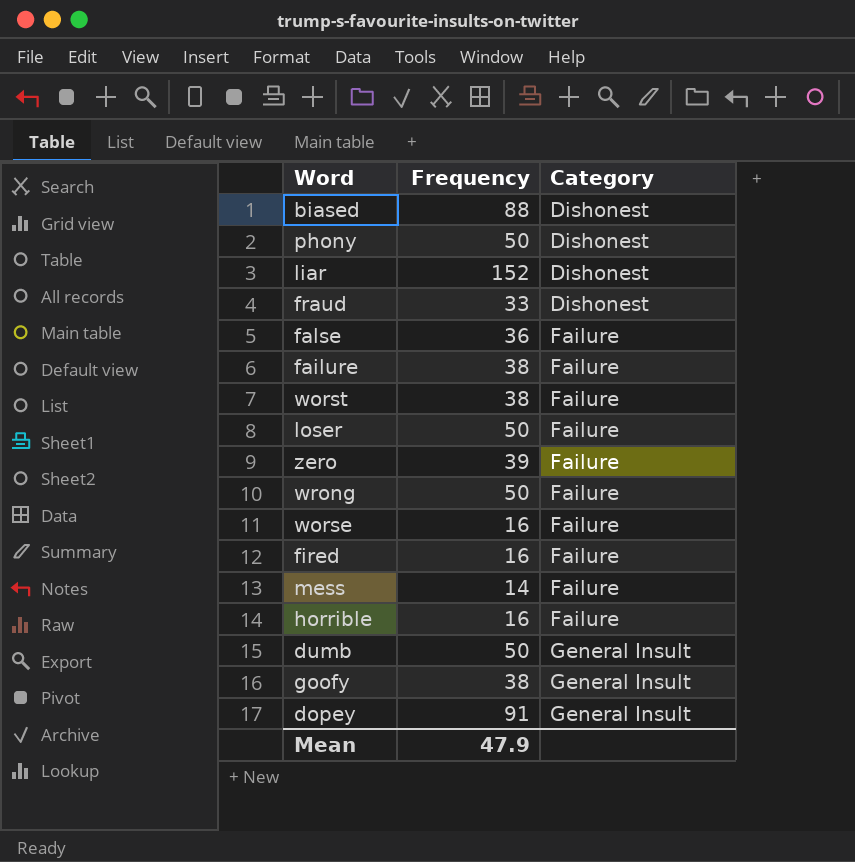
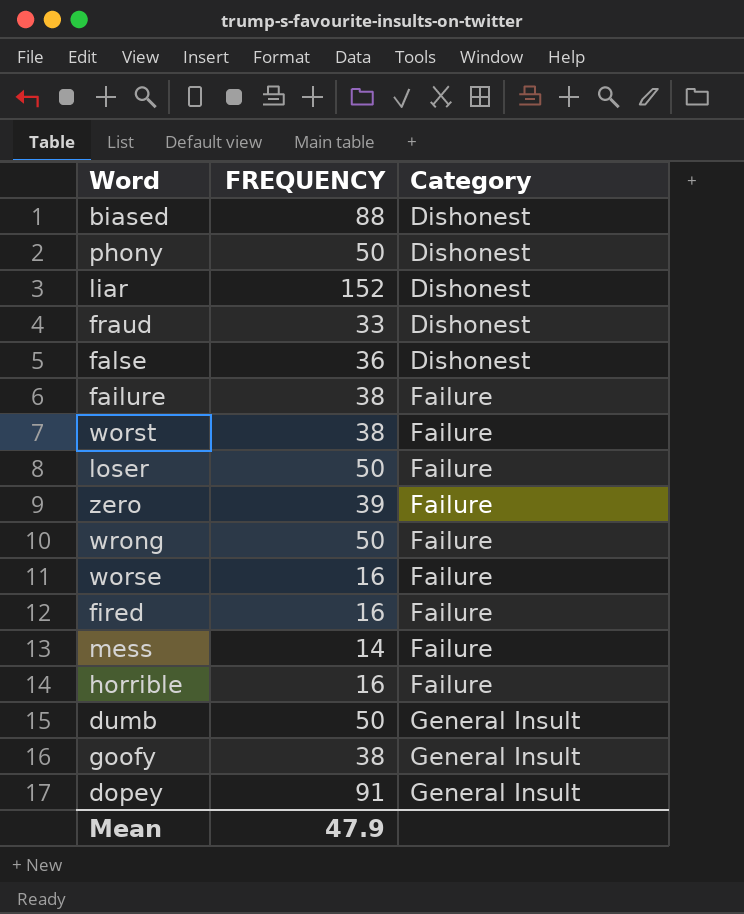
column name: Frequency -> FREQUENCY
false | Category: Failure -> Dishonest

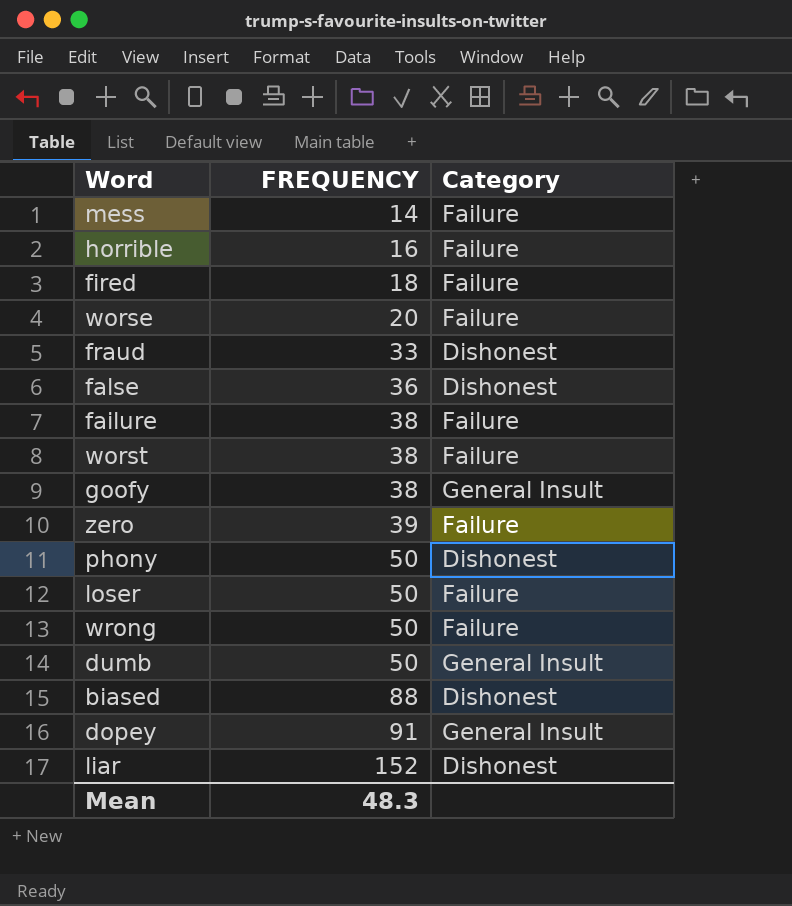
row order: Category ascending -> FREQUENCY ascending
fired | FREQUENCY: 16 -> 18
worse | FREQUENCY: 16 -> 20
Mean | FREQUENCY: 47.9 -> 48.3

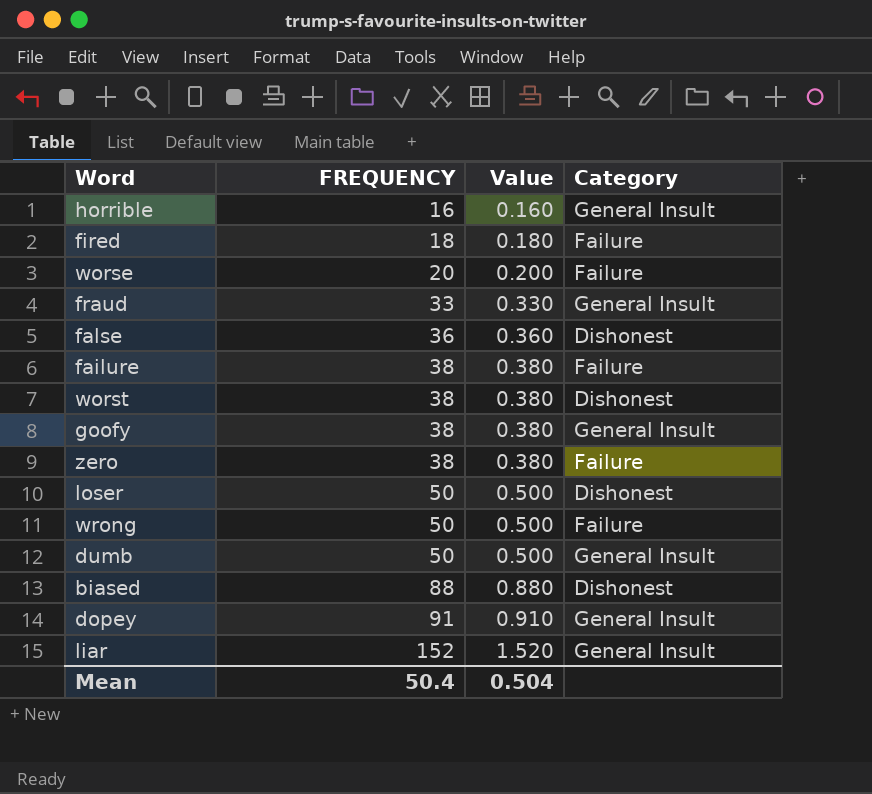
column Value | formula: none -> [FREQUENCY] * 0.01
row mess: 14 | Failure -> none
row phony: 50 | Dishonest -> none
horrible | Category: Failure -> General Insult
fraud | Category: Dishonest -> General Insult
worst | Category: Failure -> Dishonest
zero | FREQUENCY: 39 -> 38
loser | Category: Failure -> Dishonest
liar | Category: Dishonest -> General Insult
Mean | FREQUENCY: 48.3 -> 50.4

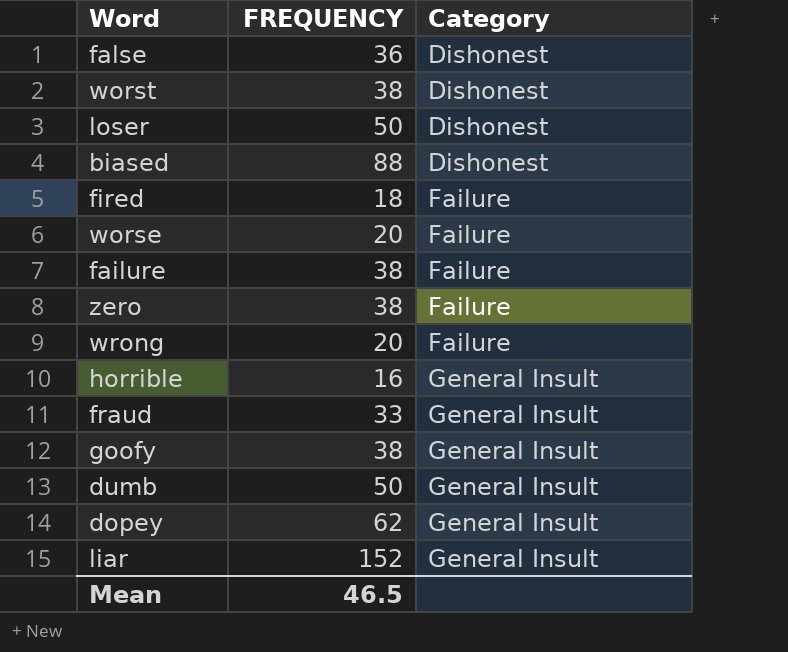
row order: FREQUENCY ascending -> Category ascending
column Value | formula: [FREQUENCY] * 0.01 -> none
wrong | FREQUENCY: 50 -> 20
dopey | FREQUENCY: 91 -> 62
Mean | FREQUENCY: 50.4 -> 46.5

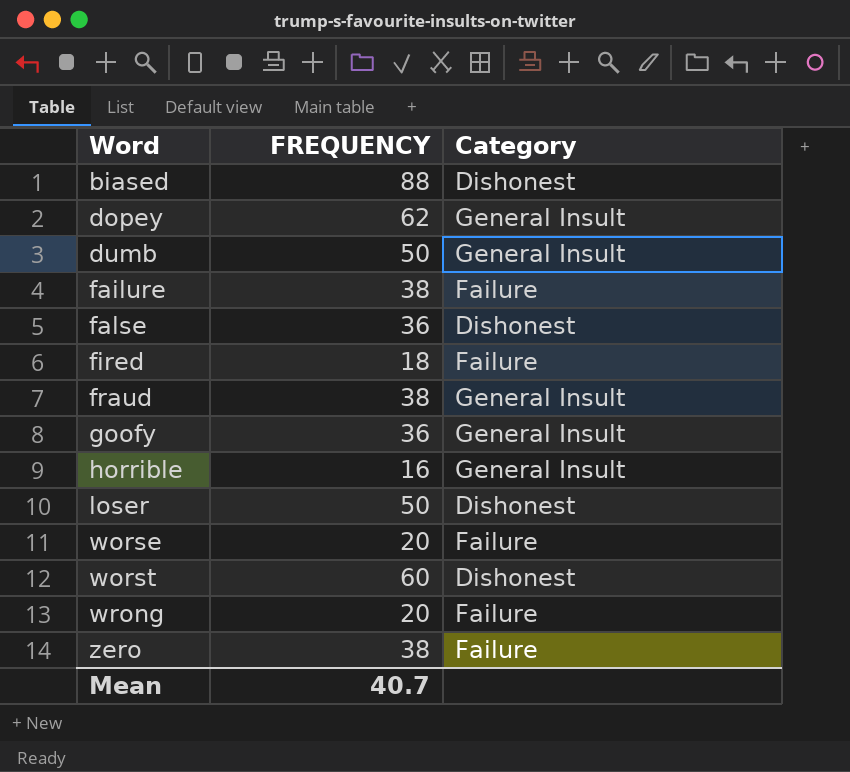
row order: Category ascending -> Word ascending
row liar: 152 | General Insult -> none
fraud | FREQUENCY: 33 -> 38
goofy | FREQUENCY: 38 -> 36
worst | FREQUENCY: 38 -> 60
Mean | FREQUENCY: 46.5 -> 40.7

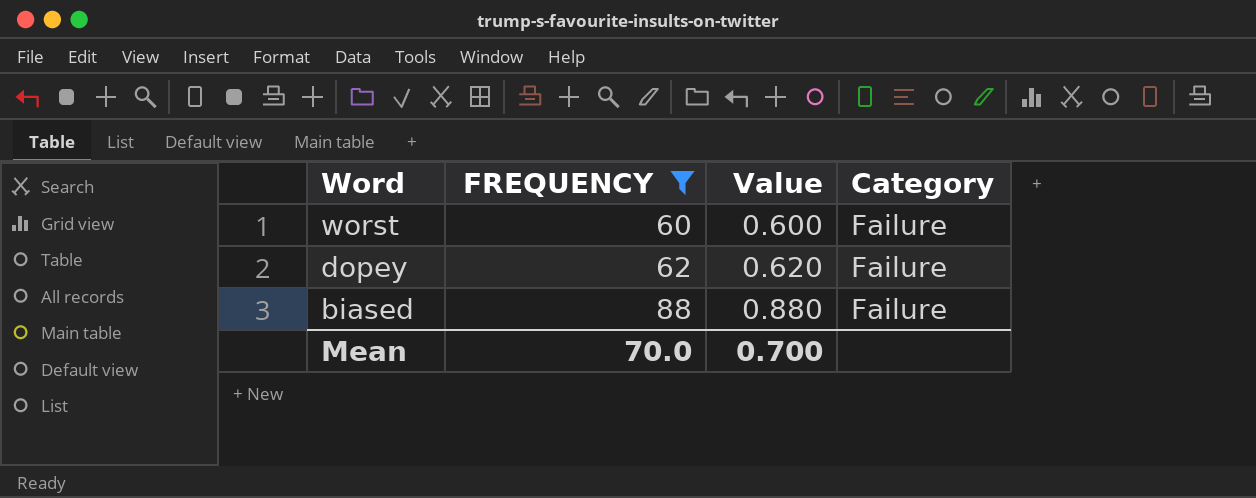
filter: none -> FREQUENCY >= 60
row order: Word ascending -> Word descending
column Value | formula: none -> [FREQUENCY] * 0.01
worst | Category: Dishonest -> Failure
dopey | Category: General Insult -> Failure
biased | Category: Dishonest -> Failure
Mean | FREQUENCY: 40.7 -> 70.0

